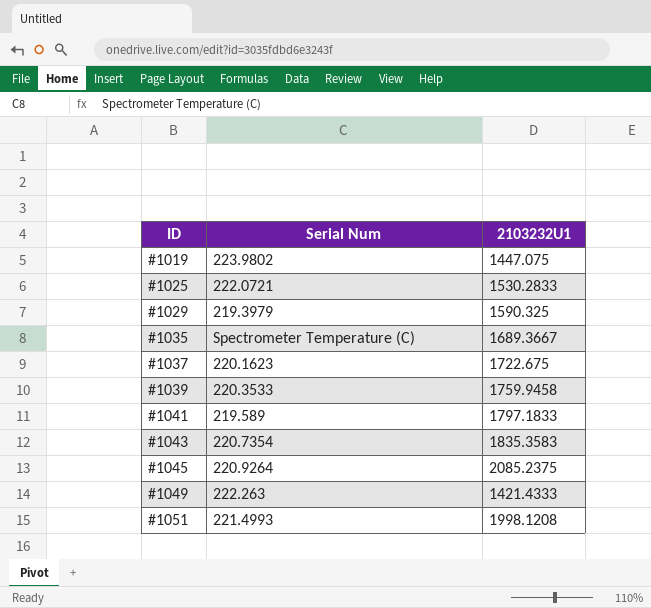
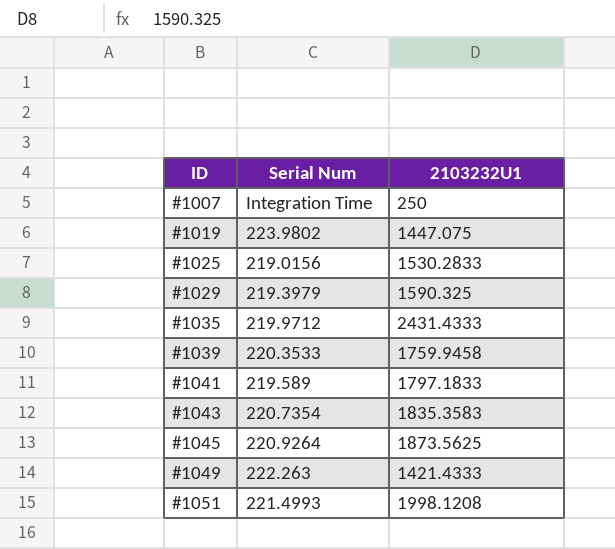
row #1037: 220.1623 | 1722.675 -> none
row #1007: none -> Integration Time | 250
#1025 | Serial Num: 222.0721 -> 219.0156
#1035 | Serial Num: Spectrometer Temperature (C) -> 219.9712
#1035 | 2103232U1: 1689.3667 -> 2431.4333
#1045 | 2103232U1: 2085.2375 -> 1873.5625

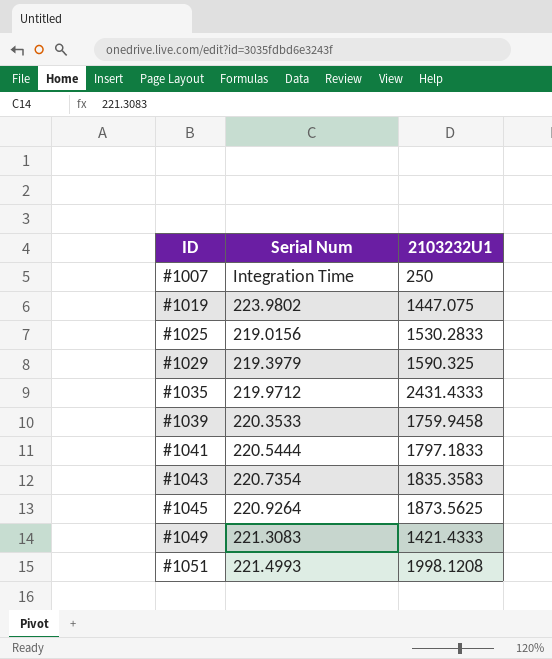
#1041 | Serial Num: 219.589 -> 220.5444
#1049 | Serial Num: 222.263 -> 221.3083

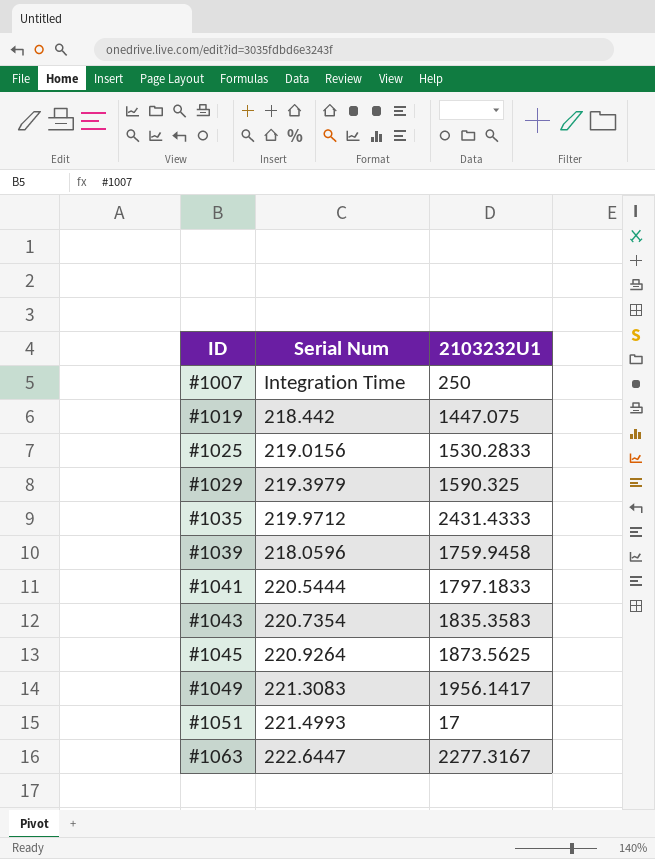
#1019 | Serial Num: 223.9802 -> 218.442
#1039 | Serial Num: 220.3533 -> 218.0596
#1049 | 2103232U1: 1421.4333 -> 1956.1417
#1051 | 2103232U1: 1998.1208 -> 17
row #1063: none -> 222.6447 | 2277.3167

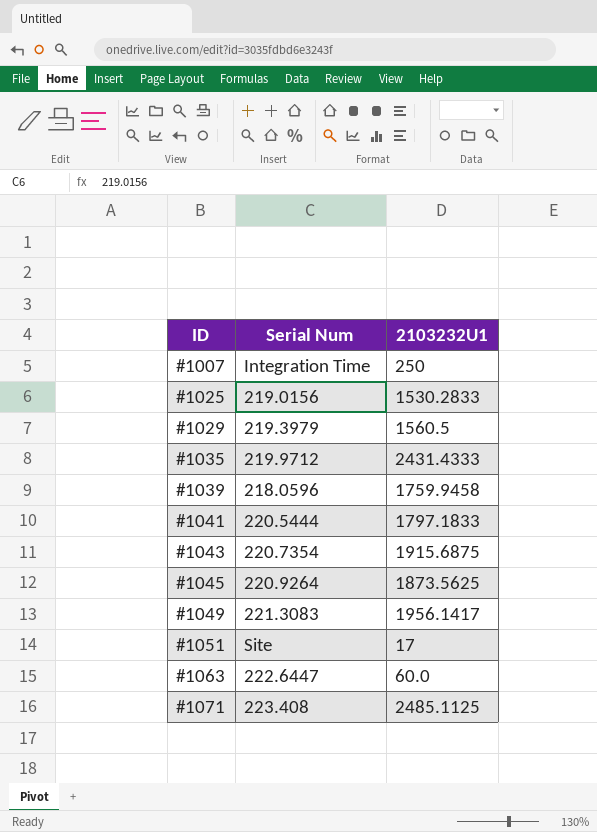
row #1019: 218.442 | 1447.075 -> none
#1029 | 2103232U1: 1590.325 -> 1560.5
#1043 | 2103232U1: 1835.3583 -> 1915.6875
#1051 | Serial Num: 221.4993 -> Site
#1063 | 2103232U1: 2277.3167 -> 60.0
row #1071: none -> 223.408 | 2485.1125

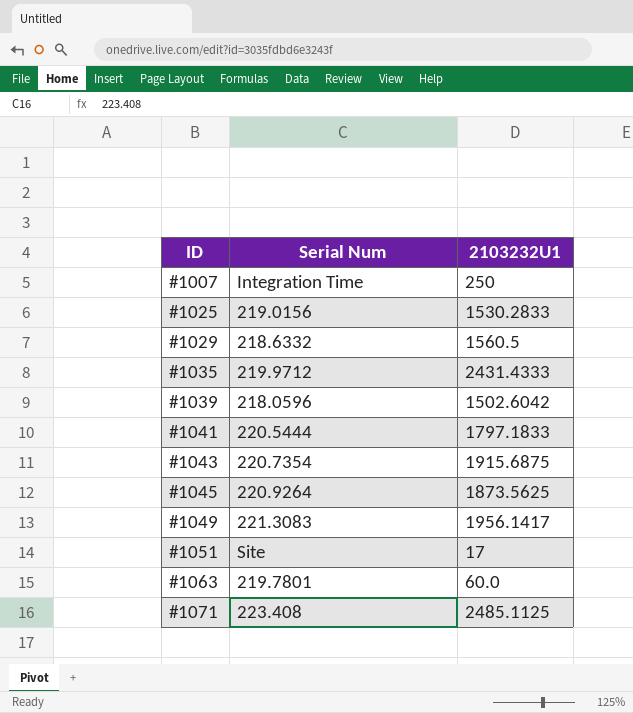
#1029 | Serial Num: 219.3979 -> 218.6332
#1039 | 2103232U1: 1759.9458 -> 1502.6042
#1063 | Serial Num: 222.6447 -> 219.7801

